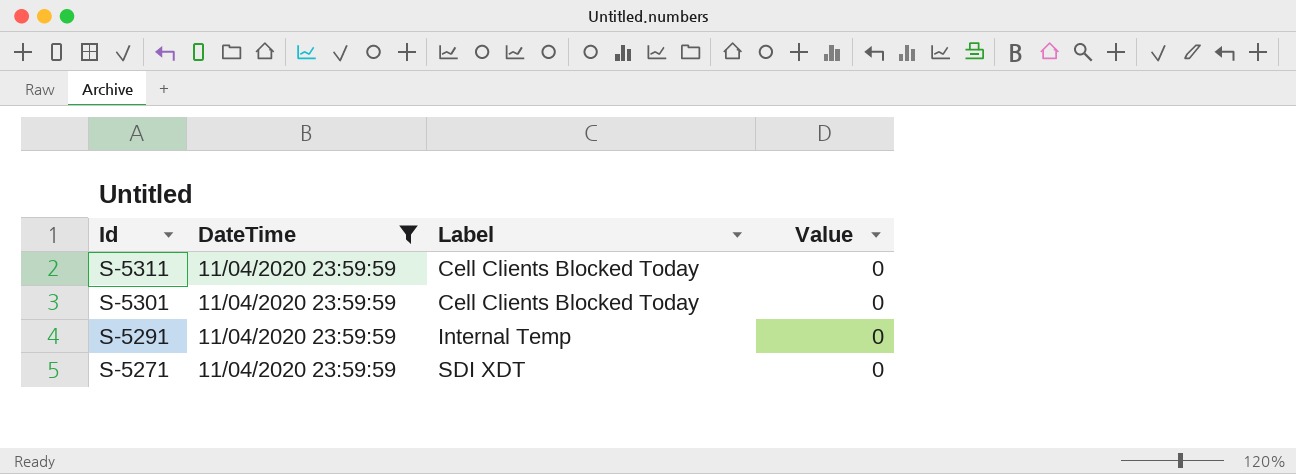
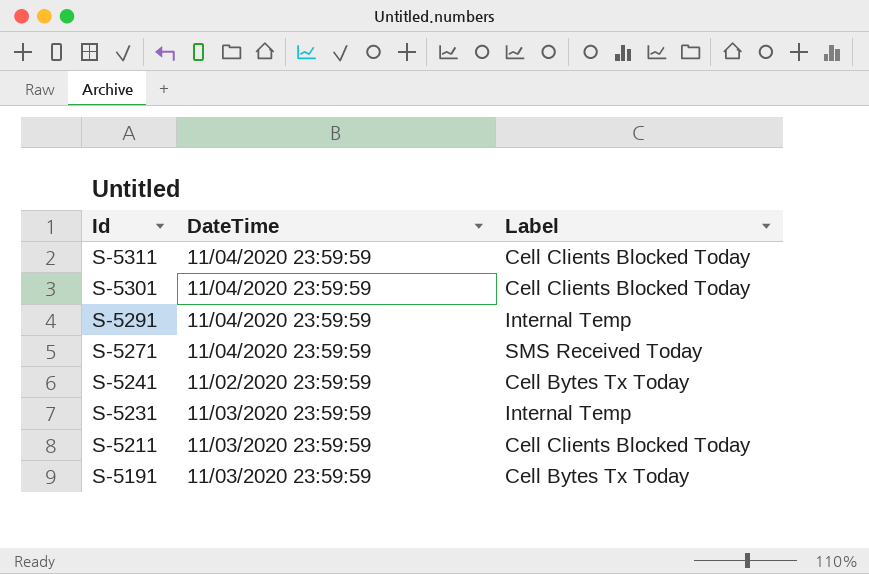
filter: DateTime = 11/04/2020 23:59:59 -> none
column Value | position: 4 -> none
S-5271 | Label: SDI XDT -> SMS Received Today

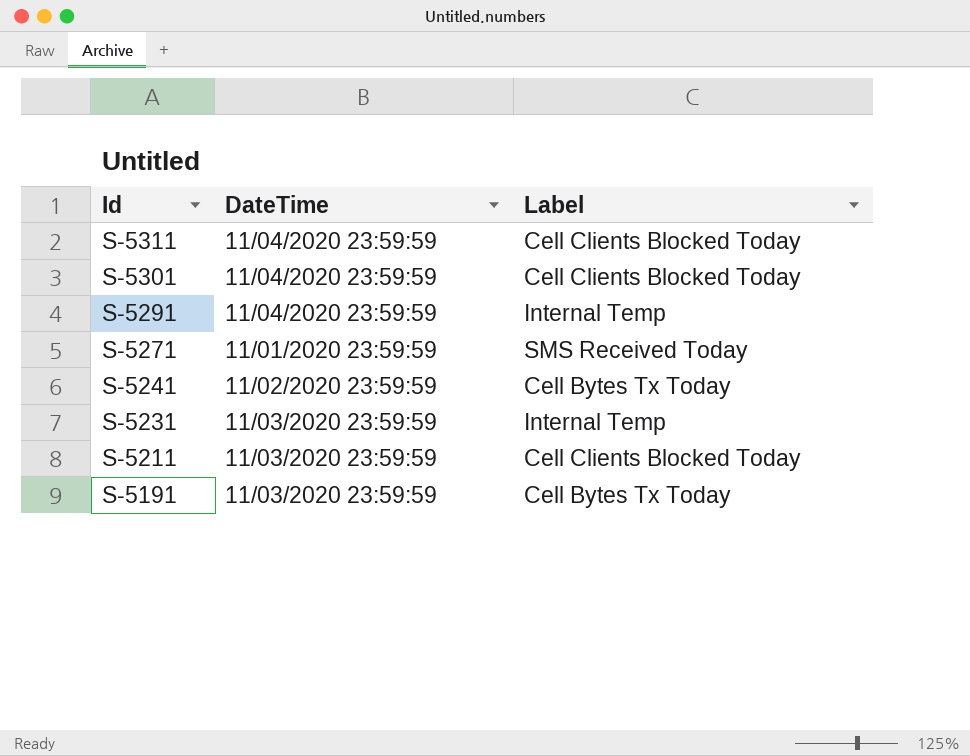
S-5271 | DateTime: 11/04/2020 23:59:59 -> 11/01/2020 23:59:59

